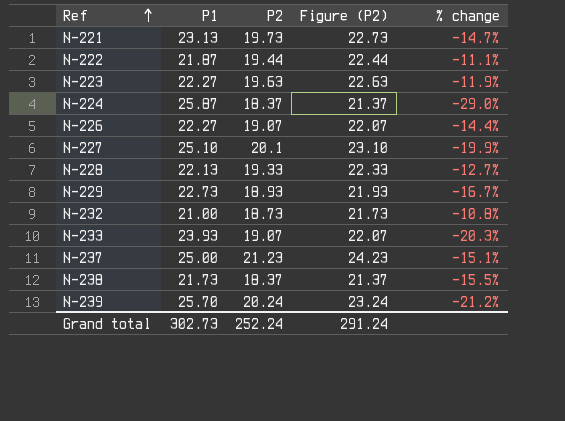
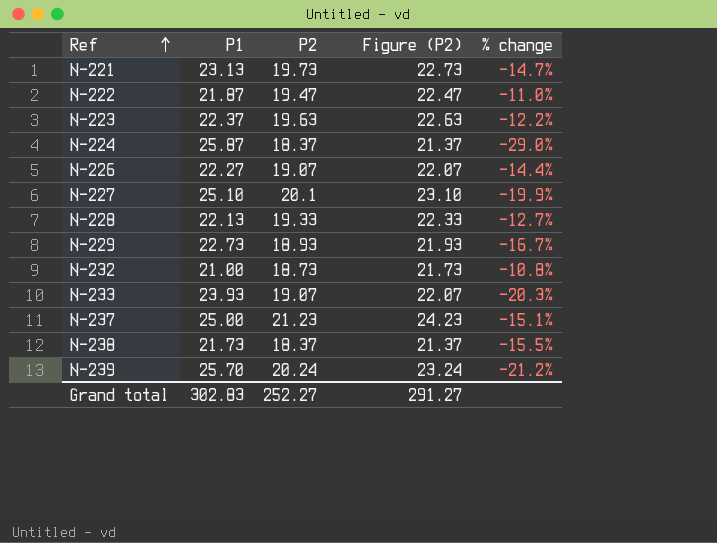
N-222 | P2: 19.44 -> 19.47
N-222 | Figure (P2): 22.44 -> 22.47
N-222 | % change: -11.1% -> -11.0%
N-223 | P1: 22.27 -> 22.37
N-223 | % change: -11.9% -> -12.2%
Grand total | P1: 302.73 -> 302.83
Grand total | P2: 252.24 -> 252.27
Grand total | Figure (P2): 291.24 -> 291.27

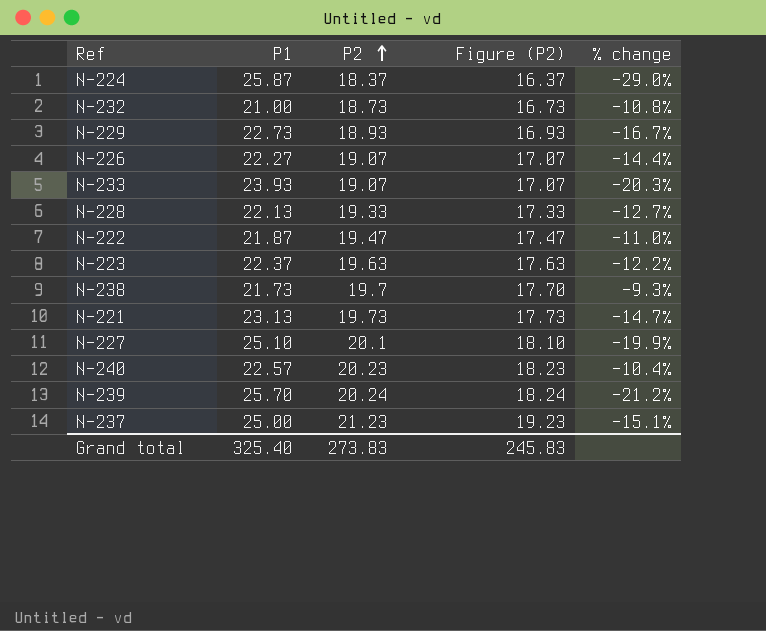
row order: Ref ascending -> P2 ascending
column Figure (P2) | formula: [P2] + 3 -> [P2] - 2
N-238 | P2: 18.37 -> 19.7
N-238 | % change: -15.5% -> -9.3%
row N-240: none -> 22.57 | 20.23 | 18.23 | -10.4%
Grand total | P1: 302.83 -> 325.40
Grand total | P2: 252.27 -> 273.83
Grand total | Figure (P2): 291.27 -> 245.83

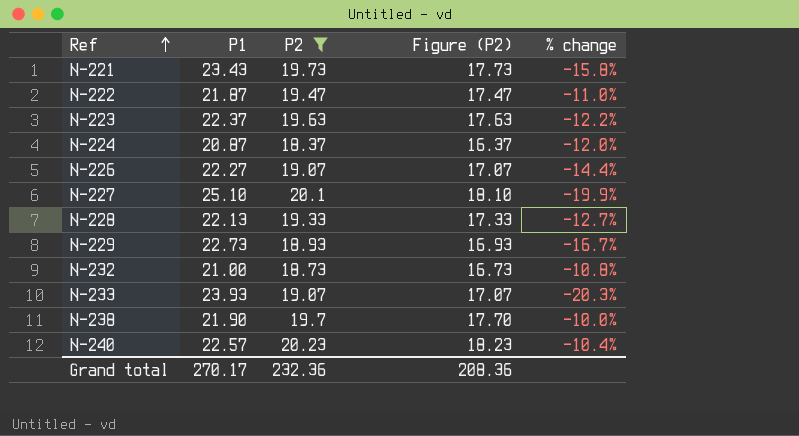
filter: none -> P2 <= 20.23
row order: P2 ascending -> Ref ascending
N-221 | P1: 23.13 -> 23.43
N-221 | % change: -14.7% -> -15.8%
N-224 | P1: 25.87 -> 20.87
N-224 | % change: -29.0% -> -12.0%
N-238 | P1: 21.73 -> 21.90
N-238 | % change: -9.3% -> -10.0%
Grand total | P1: 325.40 -> 270.17
Grand total | P2: 273.83 -> 232.36
Grand total | Figure (P2): 245.83 -> 208.36

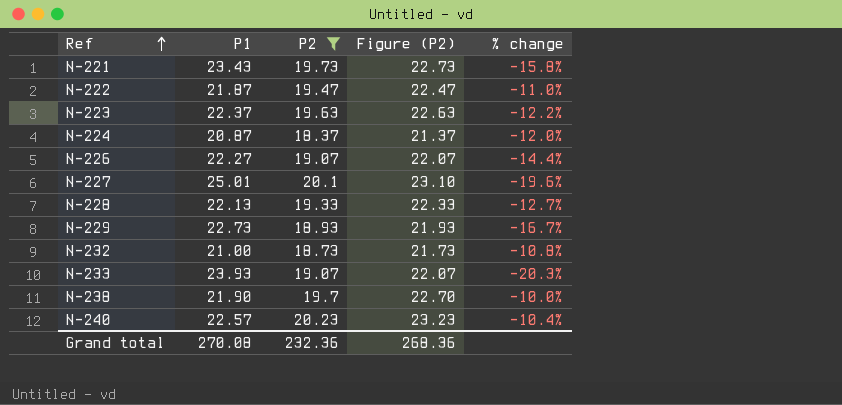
column Figure (P2) | formula: [P2] - 2 -> [P2] + 3
N-227 | P1: 25.10 -> 25.01
N-227 | % change: -19.9% -> -19.6%
Grand total | P1: 270.17 -> 270.08
Grand total | Figure (P2): 208.36 -> 268.36

